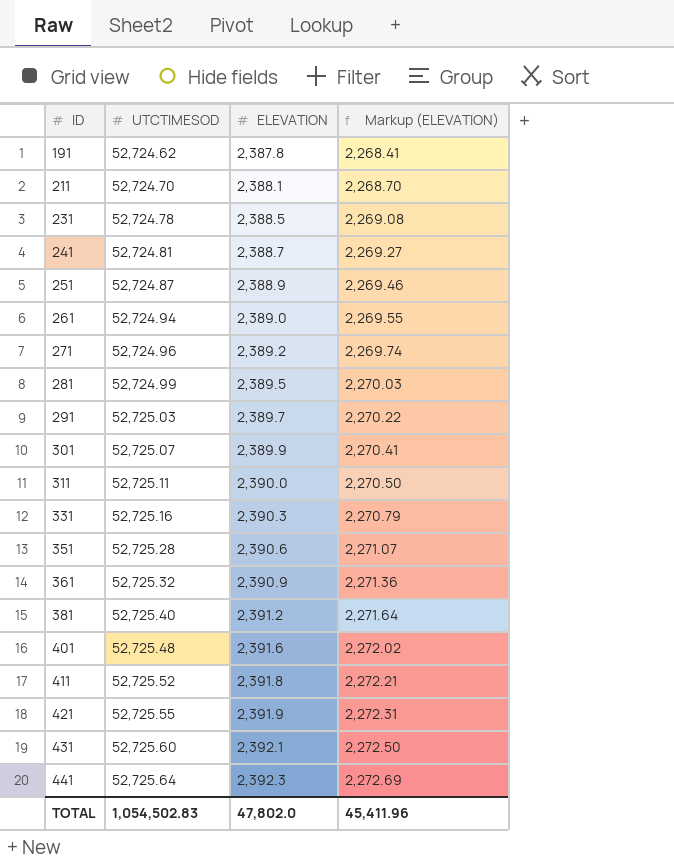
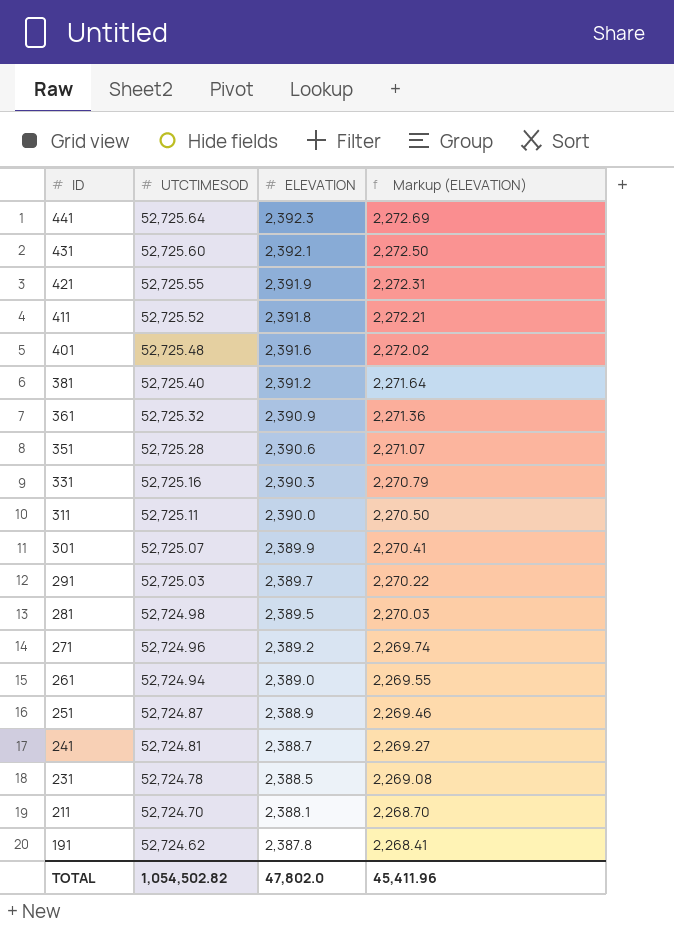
row order: ID ascending -> ID descending
281 | UTCTIMESOD: 52,724.99 -> 52,724.98
TOTAL | UTCTIMESOD: 1,054,502.83 -> 1,054,502.82

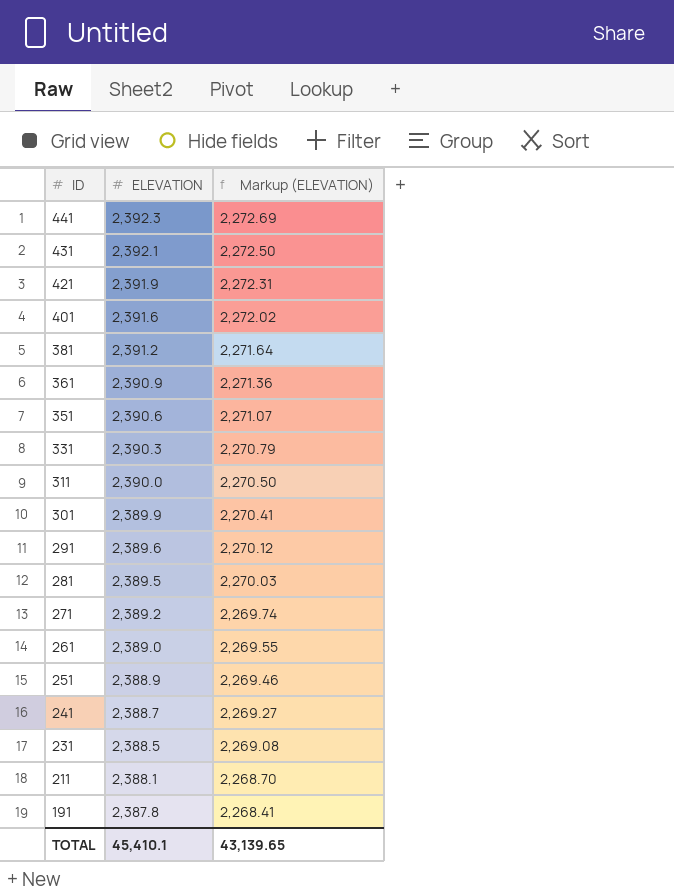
column UTCTIMESOD | position: 2 -> none
row 411: 52,725.52 | 2,391.8 | 2,272.21 -> none
291 | ELEVATION: 2,389.7 -> 2,389.6
291 | Markup (ELEVATION): 2,270.22 -> 2,270.12
TOTAL | ELEVATION: 47,802.0 -> 45,410.1
TOTAL | Markup (ELEVATION): 45,411.96 -> 43,139.65

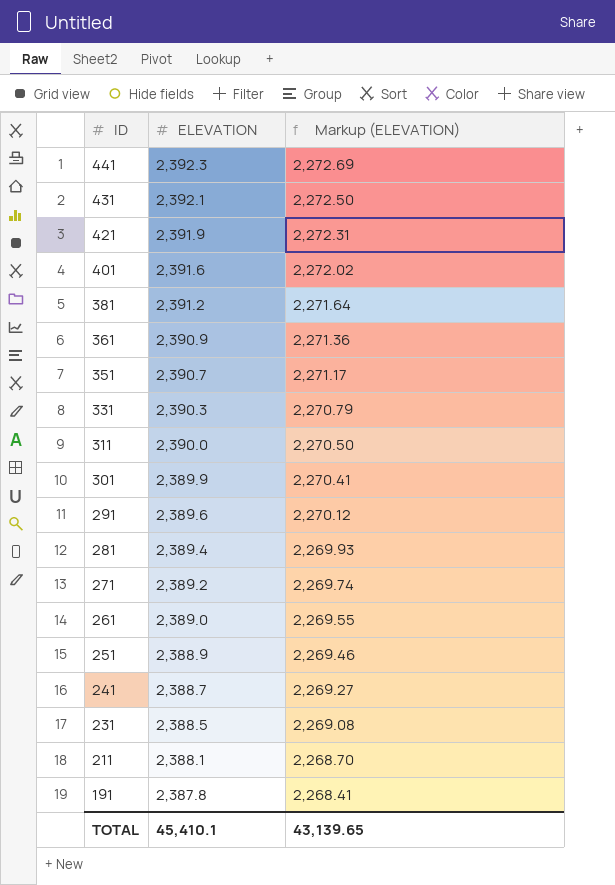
351 | ELEVATION: 2,390.6 -> 2,390.7
351 | Markup (ELEVATION): 2,271.07 -> 2,271.17
281 | ELEVATION: 2,389.5 -> 2,389.4
281 | Markup (ELEVATION): 2,270.03 -> 2,269.93

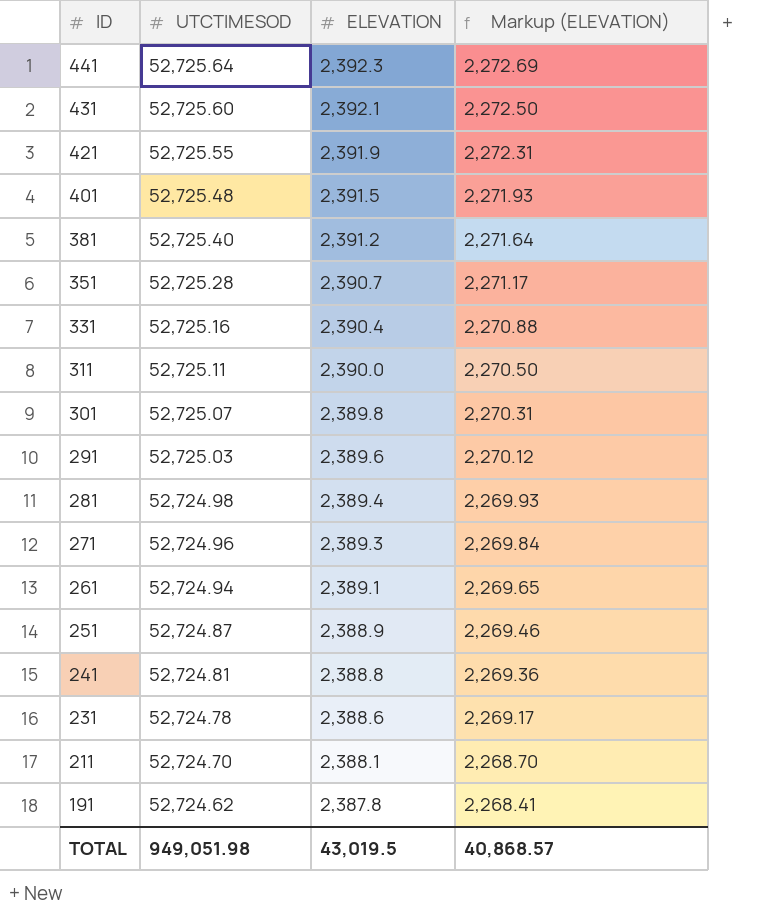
column UTCTIMESOD | position: none -> 2
row 361: 2,390.9 | 2,271.36 -> none
401 | ELEVATION: 2,391.6 -> 2,391.5
401 | Markup (ELEVATION): 2,272.02 -> 2,271.93
331 | ELEVATION: 2,390.3 -> 2,390.4
331 | Markup (ELEVATION): 2,270.79 -> 2,270.88
301 | ELEVATION: 2,389.9 -> 2,389.8
301 | Markup (ELEVATION): 2,270.41 -> 2,270.31
271 | ELEVATION: 2,389.2 -> 2,389.3
271 | Markup (ELEVATION): 2,269.74 -> 2,269.84
261 | ELEVATION: 2,389.0 -> 2,389.1
261 | Markup (ELEVATION): 2,269.55 -> 2,269.65
241 | ELEVATION: 2,388.7 -> 2,388.8
241 | Markup (ELEVATION): 2,269.27 -> 2,269.36
231 | ELEVATION: 2,388.5 -> 2,388.6
231 | Markup (ELEVATION): 2,269.08 -> 2,269.17
TOTAL | ELEVATION: 45,410.1 -> 43,019.5
TOTAL | Markup (ELEVATION): 43,139.65 -> 40,868.57

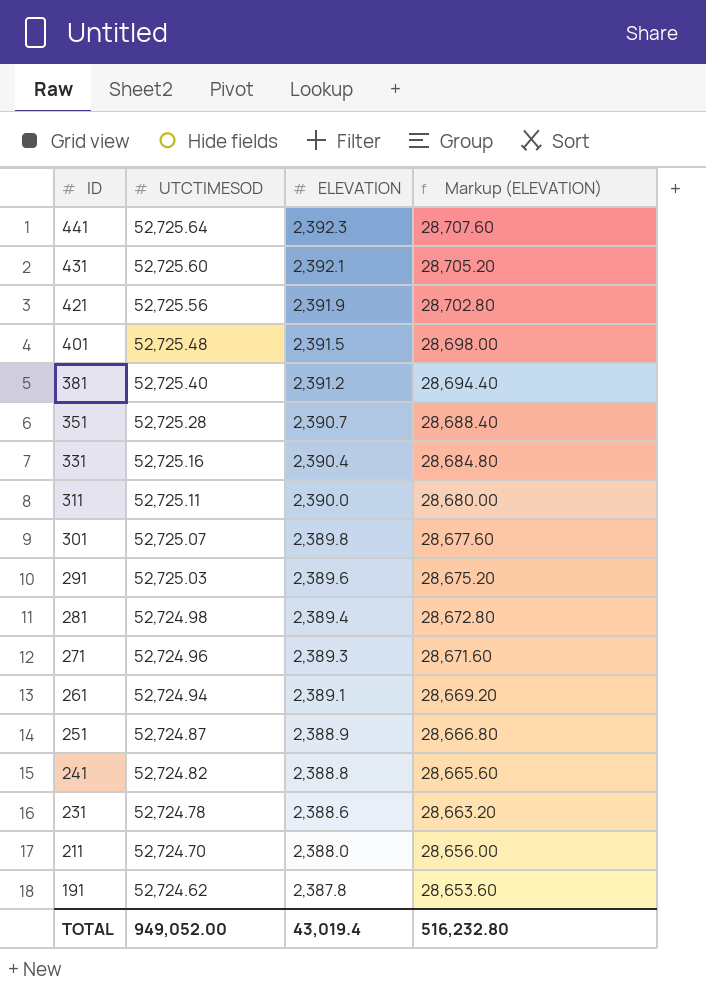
column Markup (ELEVATION) | formula: [ELEVATION] * 0.95 -> [ELEVATION] * 12
421 | UTCTIMESOD: 52,725.55 -> 52,725.56
241 | UTCTIMESOD: 52,724.81 -> 52,724.82
211 | ELEVATION: 2,388.1 -> 2,388.0
TOTAL | UTCTIMESOD: 949,051.98 -> 949,052.00
TOTAL | ELEVATION: 43,019.5 -> 43,019.4
TOTAL | Markup (ELEVATION): 40,868.57 -> 516,232.80

